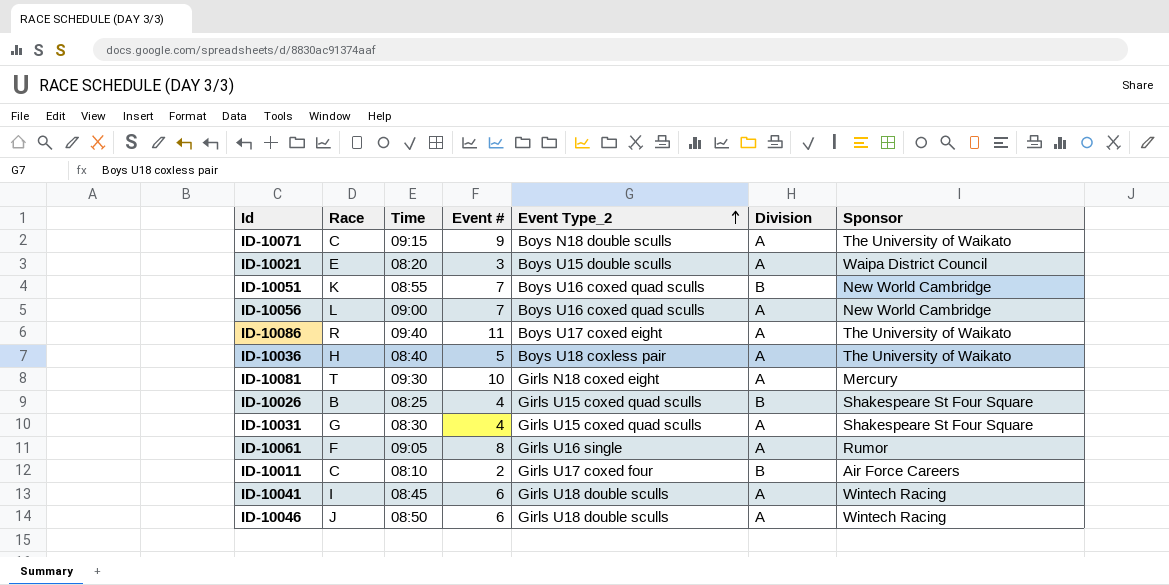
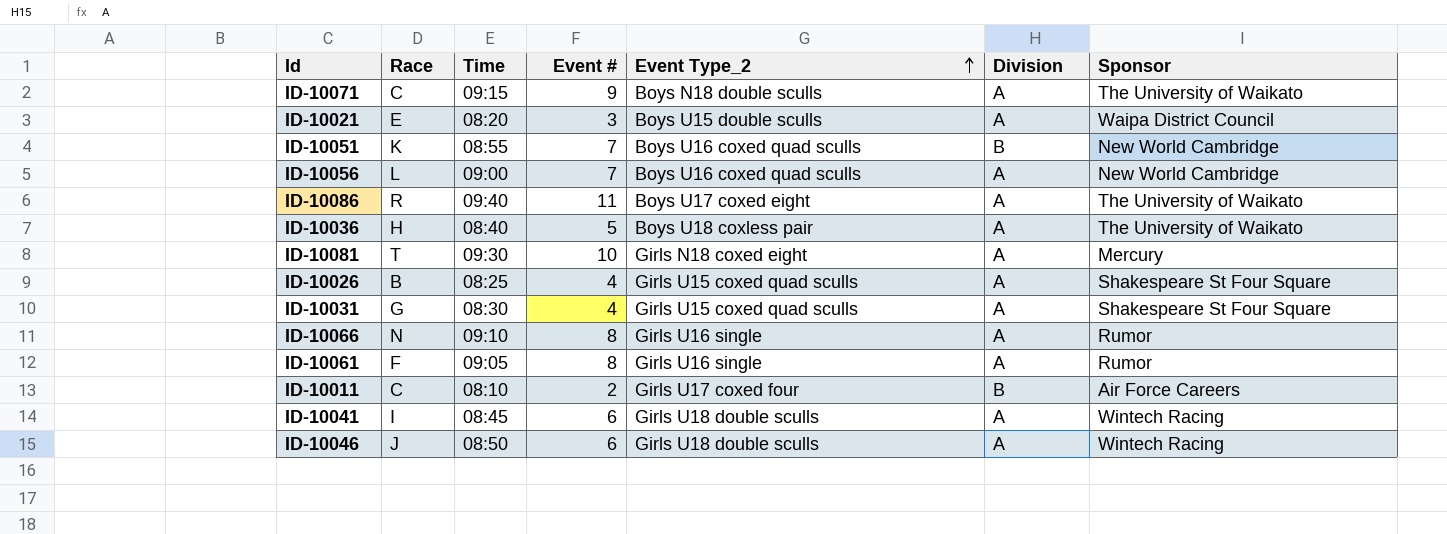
ID-10026 | Division: B -> A
row ID-10066: none -> N | 09:10 | 8 | Girls U16 single | A | Rumor

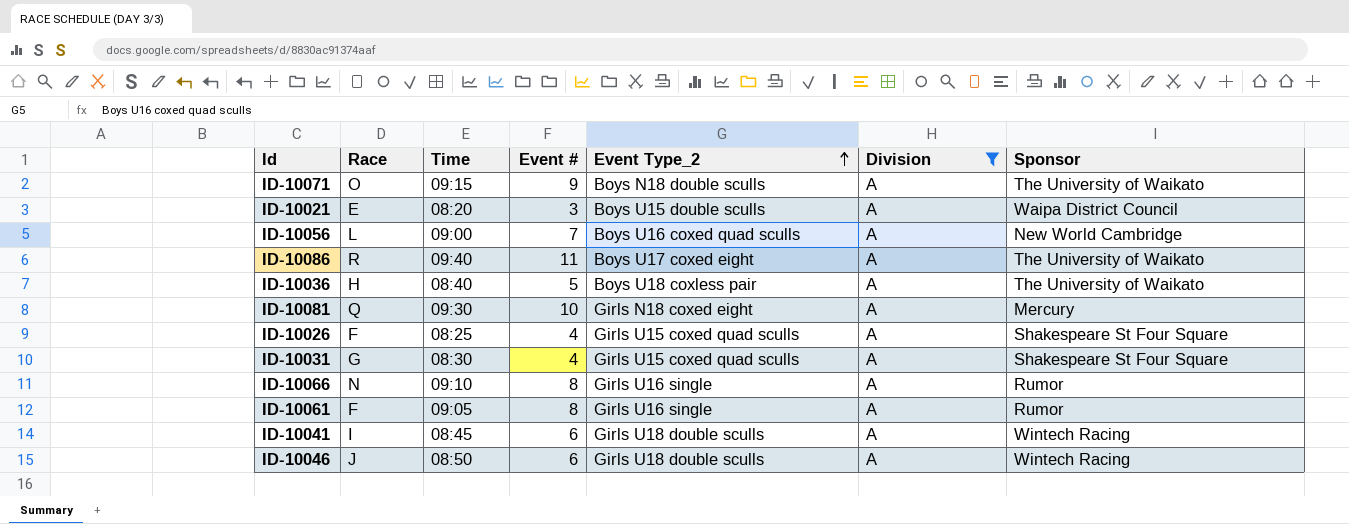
filter: none -> Division = A
ID-10071 | Race: C -> O
ID-10081 | Race: T -> Q
ID-10026 | Race: B -> F

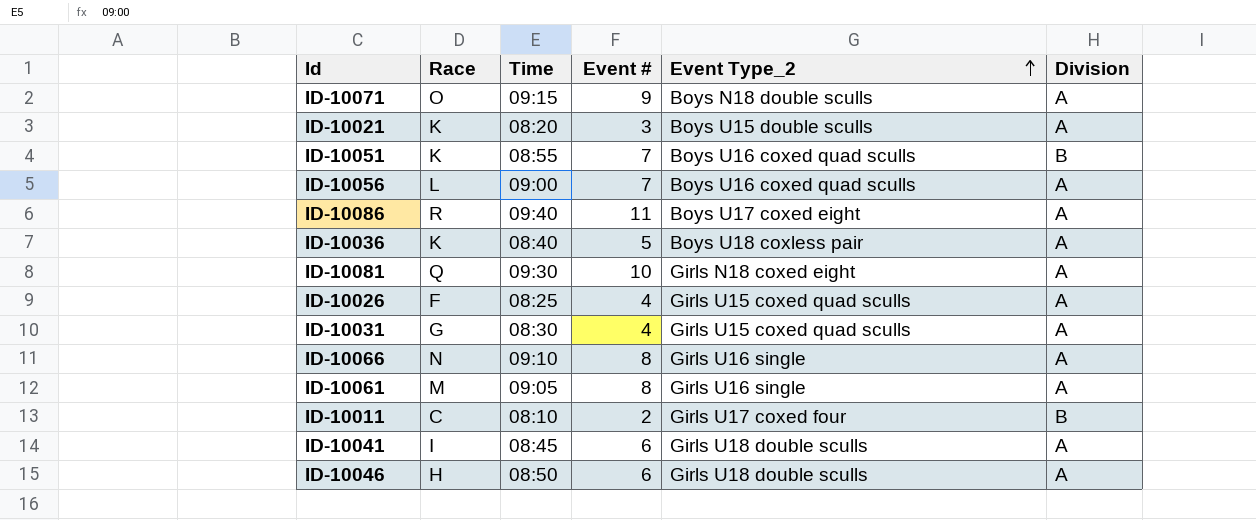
filter: Division = A -> none
column Sponsor | position: 7 -> none
ID-10021 | Race: E -> K
ID-10036 | Race: H -> K
ID-10061 | Race: F -> M
ID-10046 | Race: J -> H

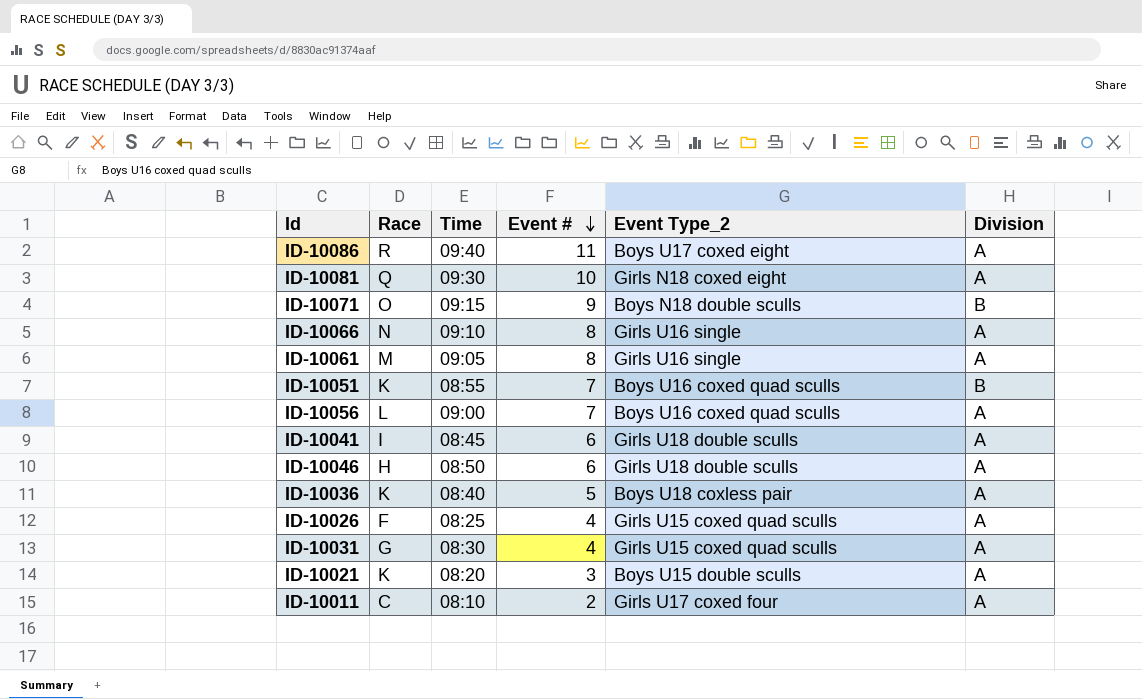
row order: Event Type_2 ascending -> Event # descending
ID-10071 | Division: A -> B
ID-10011 | Division: B -> A

